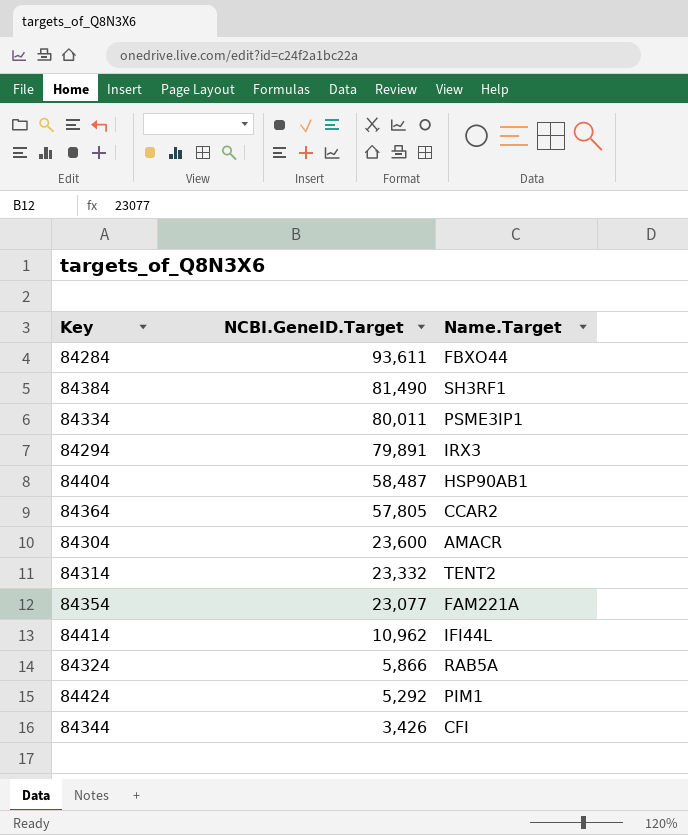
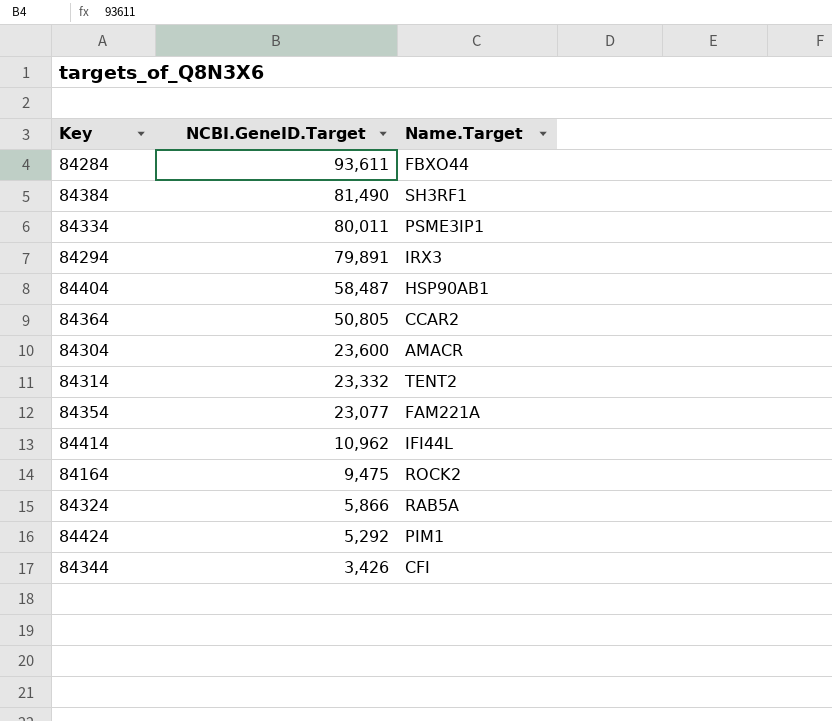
84364 | NCBI.GeneID.Target: 57,805 -> 50,805
row 84164: none -> 9,475 | ROCK2

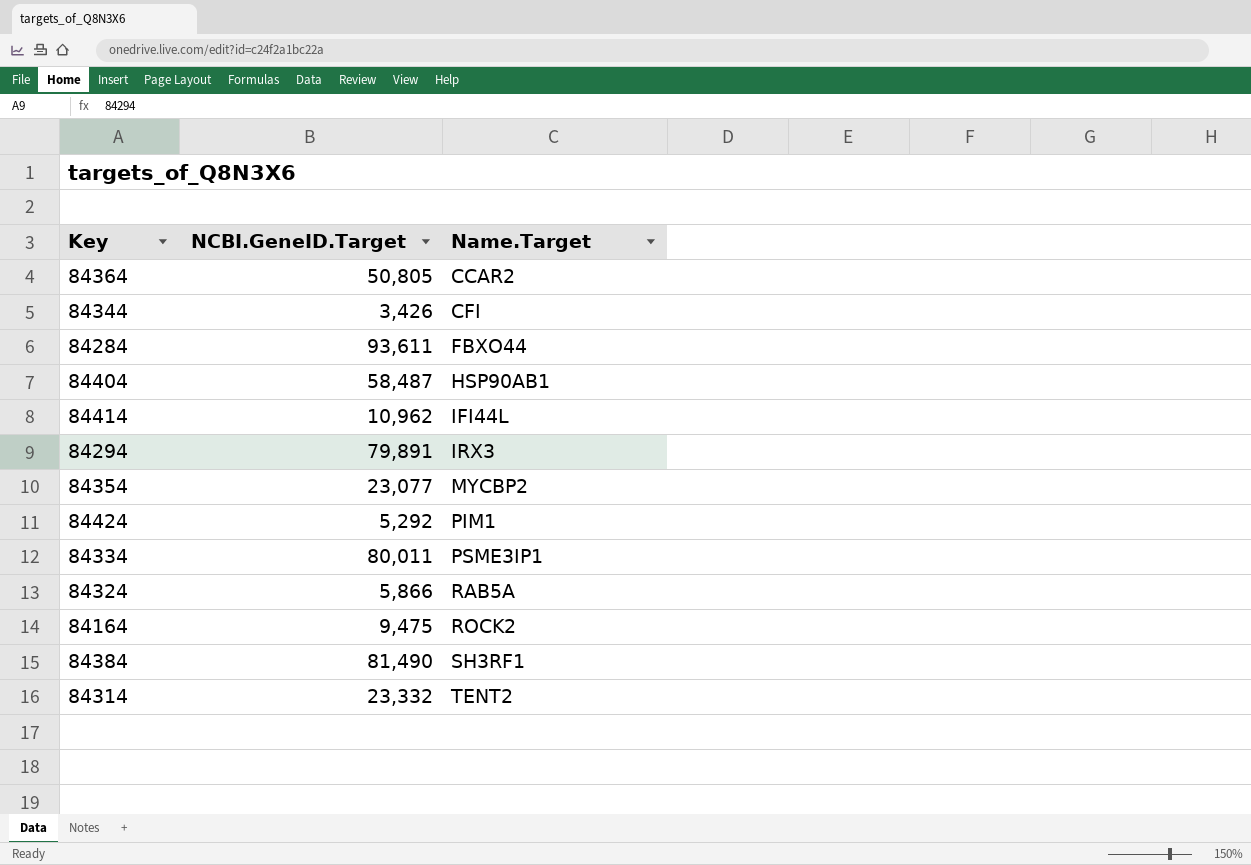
row order: NCBI.GeneID.Target descending -> Name.Target ascending
row 84304: 23,600 | AMACR -> none
84354 | Name.Target: FAM221A -> MYCBP2

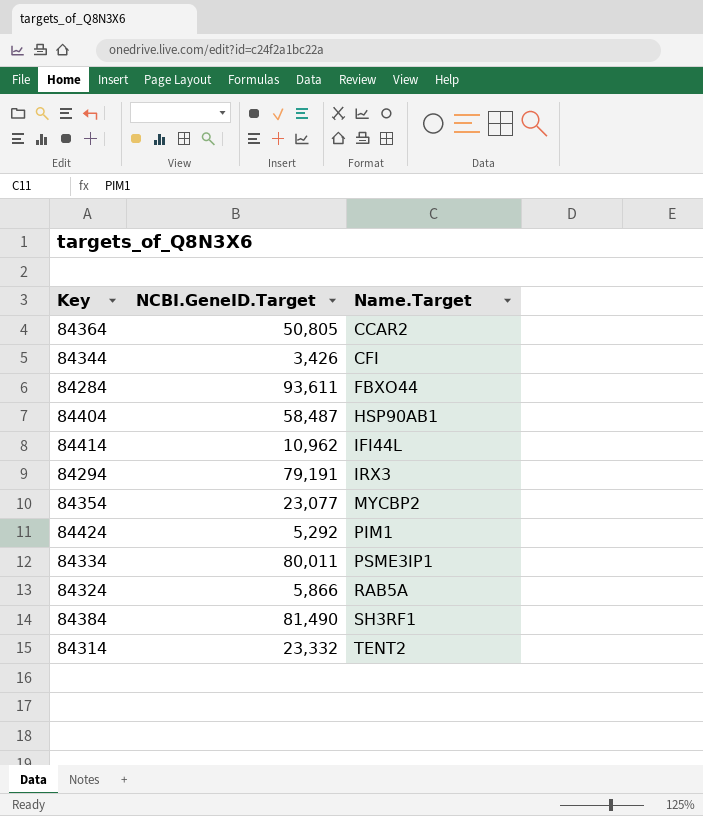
row 84164: 9,475 | ROCK2 -> none
84294 | NCBI.GeneID.Target: 79,891 -> 79,191

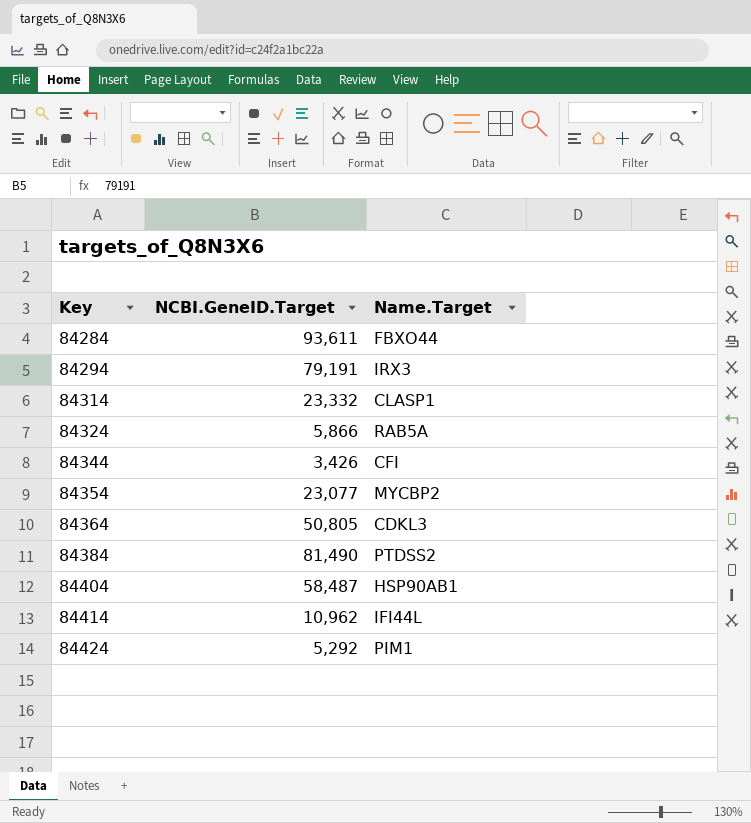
row order: Name.Target ascending -> Key ascending
row 84334: 80,011 | PSME3IP1 -> none
84314 | Name.Target: TENT2 -> CLASP1
84364 | Name.Target: CCAR2 -> CDKL3
84384 | Name.Target: SH3RF1 -> PTDSS2

